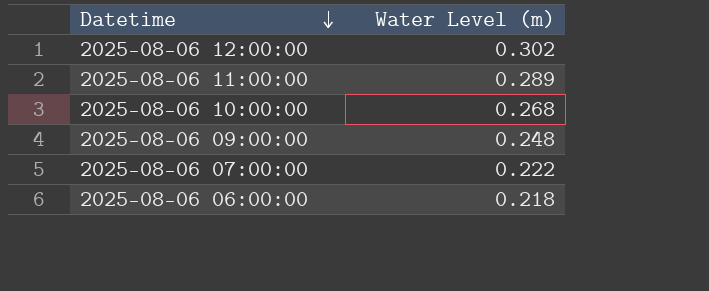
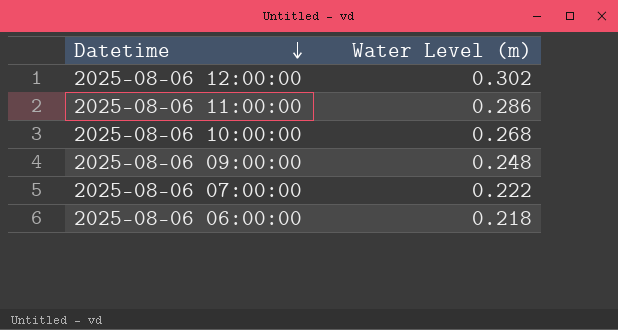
2025-08-06 11:00:00 | Water Level (m): 0.289 -> 0.286

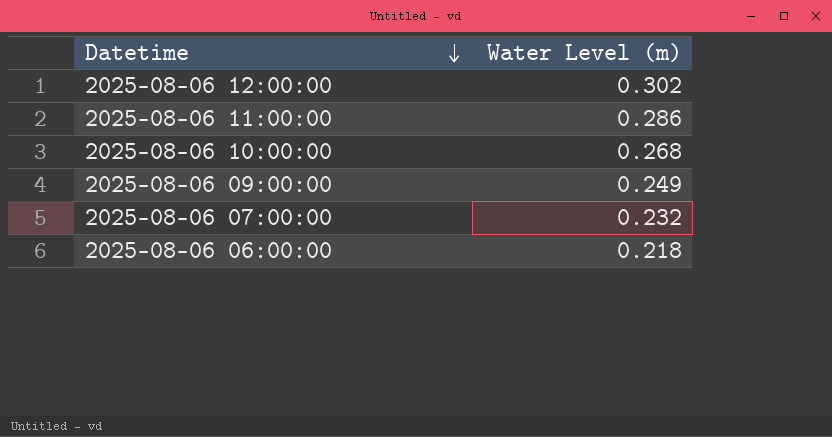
2025-08-06 09:00:00 | Water Level (m): 0.248 -> 0.249
2025-08-06 07:00:00 | Water Level (m): 0.222 -> 0.232

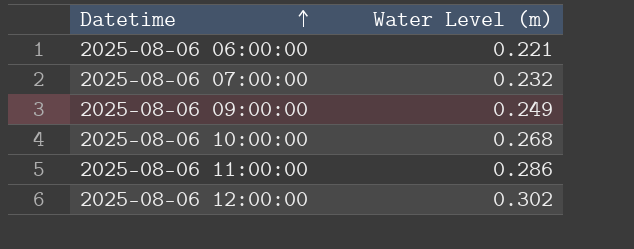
row order: Datetime descending -> Datetime ascending
2025-08-06 06:00:00 | Water Level (m): 0.218 -> 0.221

